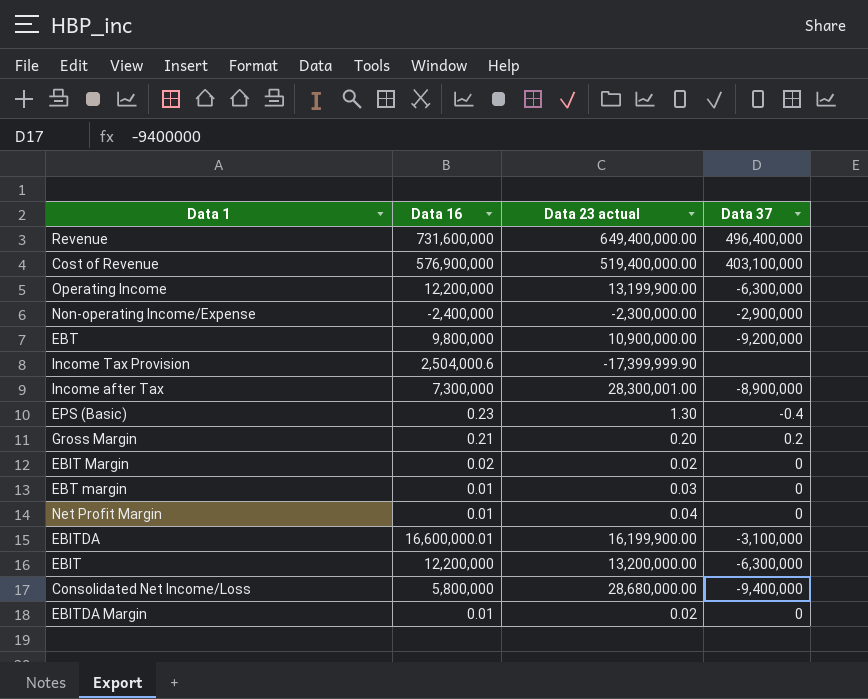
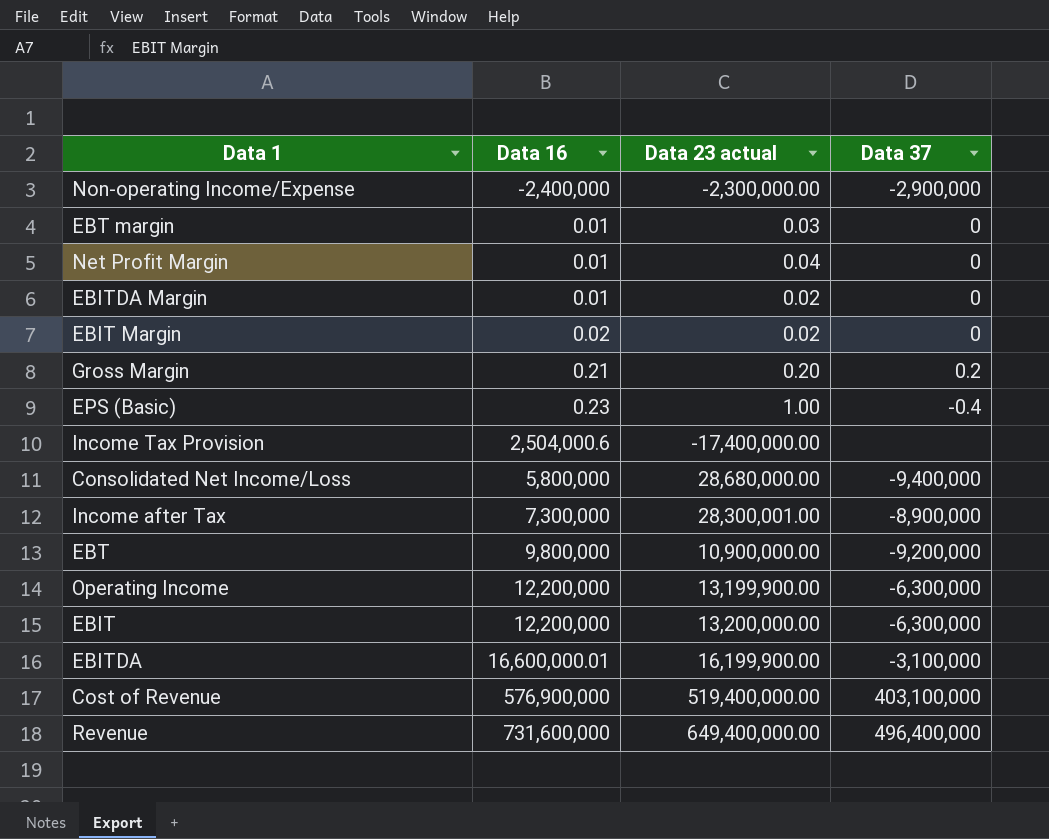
row order: none -> Data 16 ascending
EPS (Basic) | Data 23 actual: 1.30 -> 1.00
Income Tax Provision | Data 23 actual: -17,399,999.90 -> -17,400,000.00

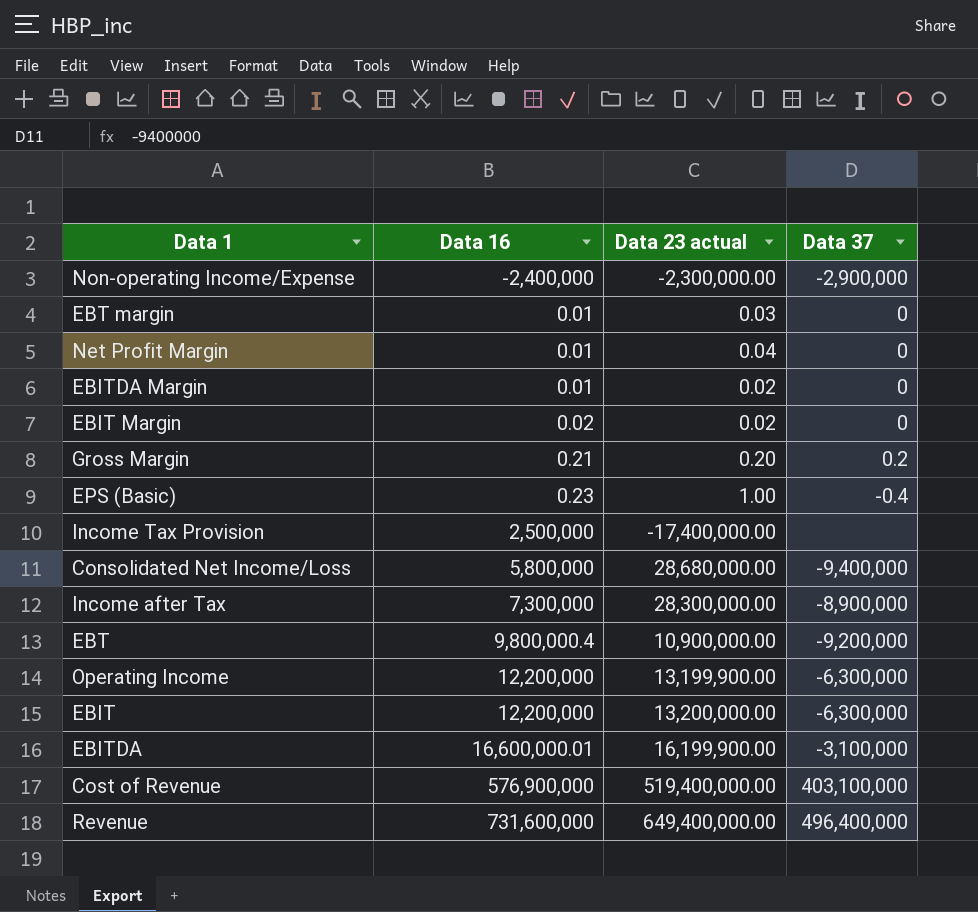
Income Tax Provision | Data 16: 2,504,000.6 -> 2,500,000
Income after Tax | Data 23 actual: 28,300,001.00 -> 28,300,000.00
EBT | Data 16: 9,800,000 -> 9,800,000.4

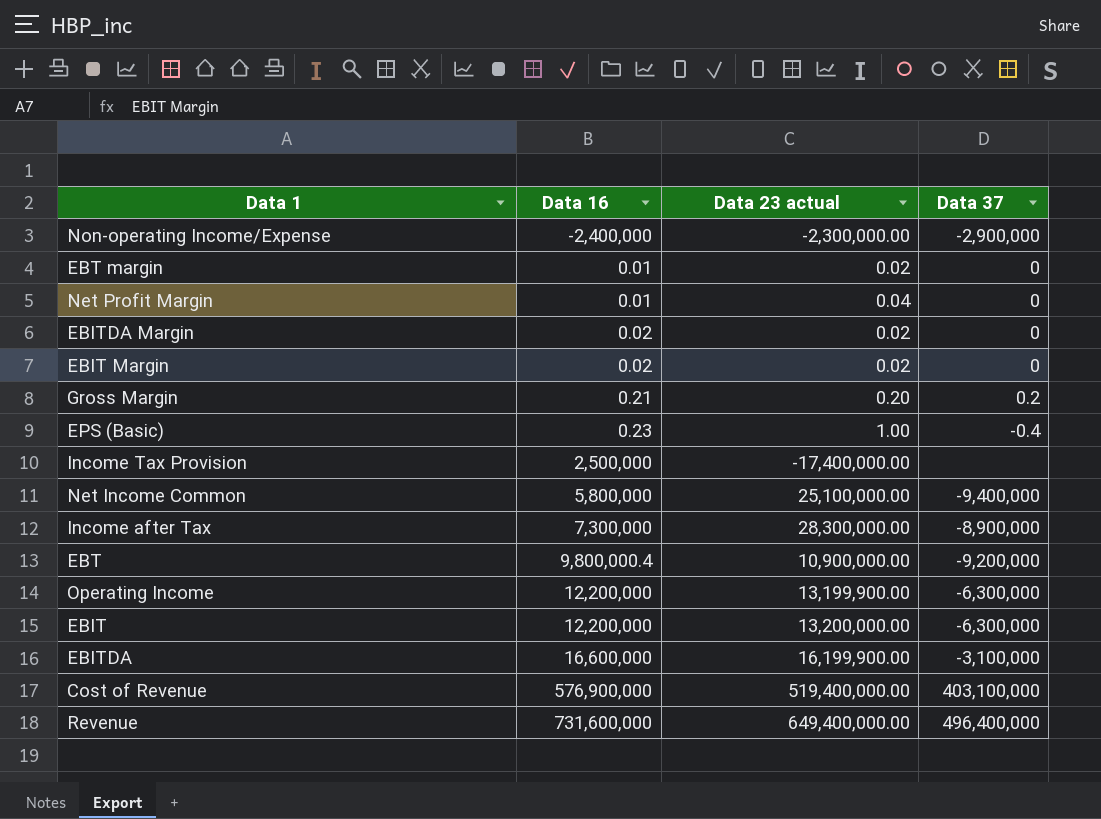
row Consolidated Net Income/Loss: 5,800,000 | 28,680,000.00 | -9,400,000 -> none
EBT margin | Data 23 actual: 0.03 -> 0.02
EBITDA Margin | Data 16: 0.01 -> 0.02
row Net Income Common: none -> 5,800,000 | 25,100,000.00 | -9,400,000
EBITDA | Data 16: 16,600,000.01 -> 16,600,000

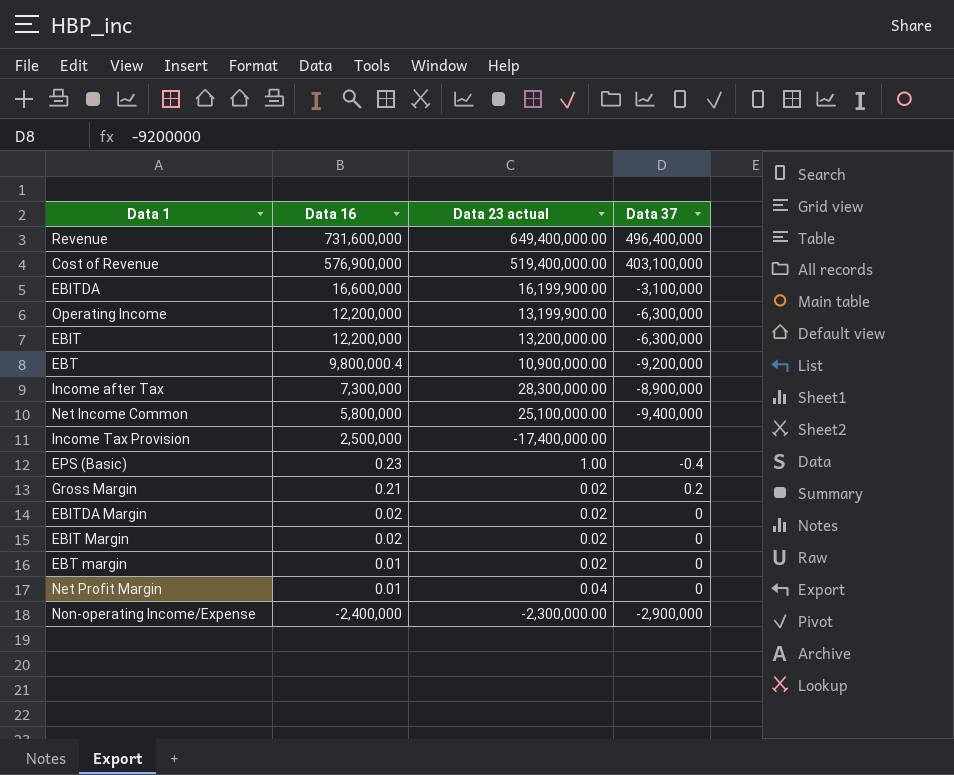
row order: Data 16 ascending -> Data 16 descending
Gross Margin | Data 23 actual: 0.20 -> 0.02

